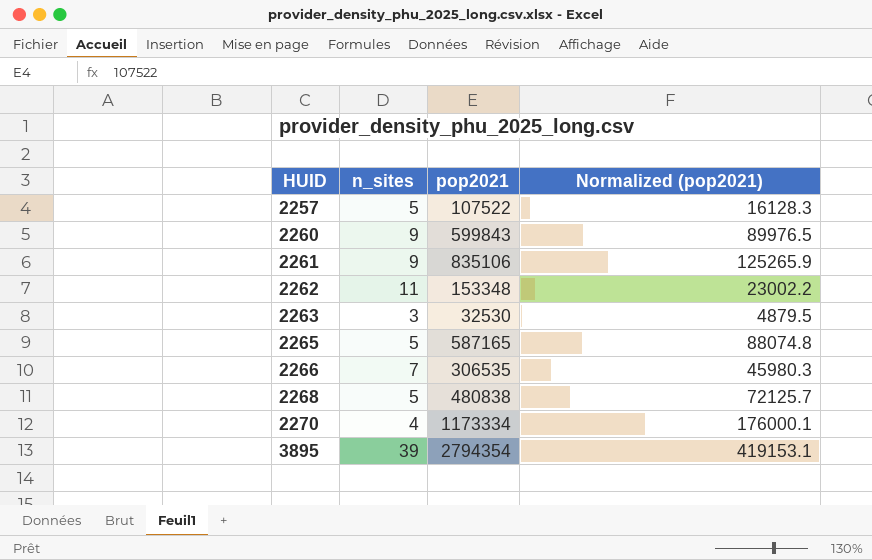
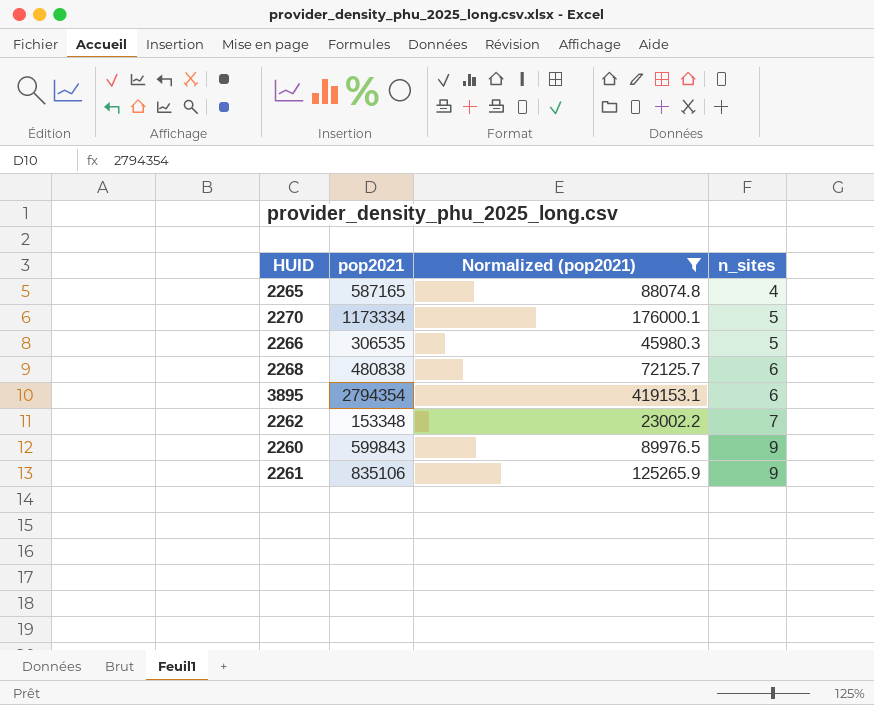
filter: none -> Normalized (pop2021) >= 23002.2
row order: HUID ascending -> n_sites ascending
column n_sites | position: 2 -> 4
2265 | n_sites: 5 -> 4
2270 | n_sites: 4 -> 5
2266 | n_sites: 7 -> 5
2268 | n_sites: 5 -> 6
3895 | n_sites: 39 -> 6
2262 | n_sites: 11 -> 7

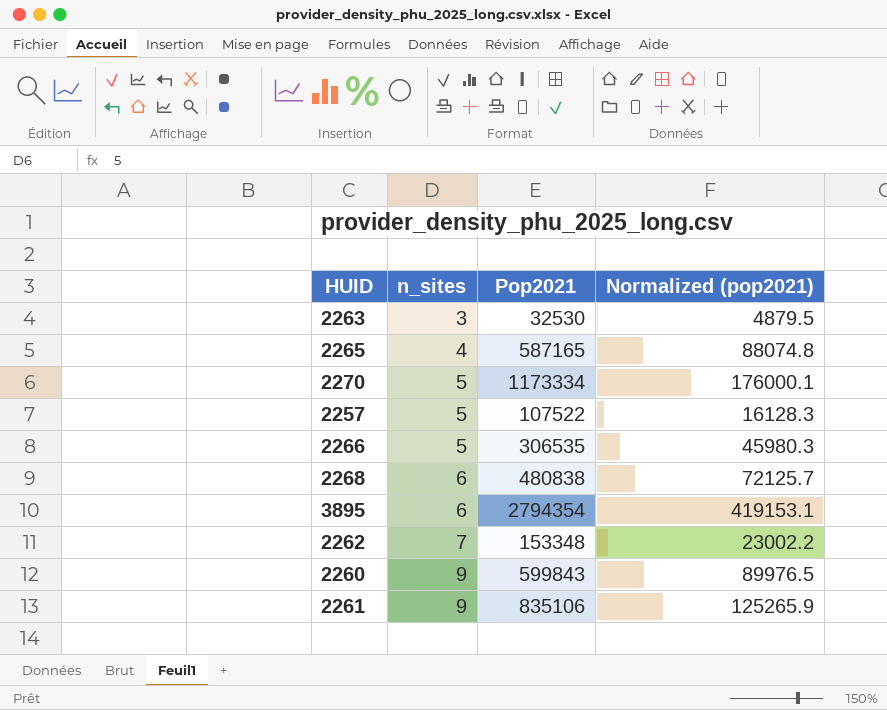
filter: Normalized (pop2021) >= 23002.2 -> none
column n_sites | position: 4 -> 2
column name: pop2021 -> Pop2021

